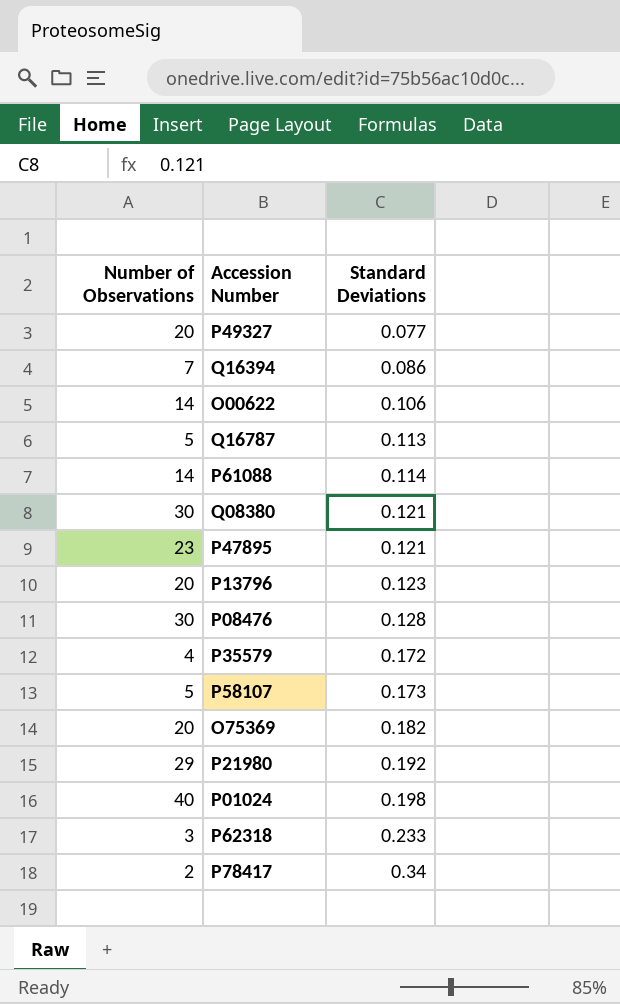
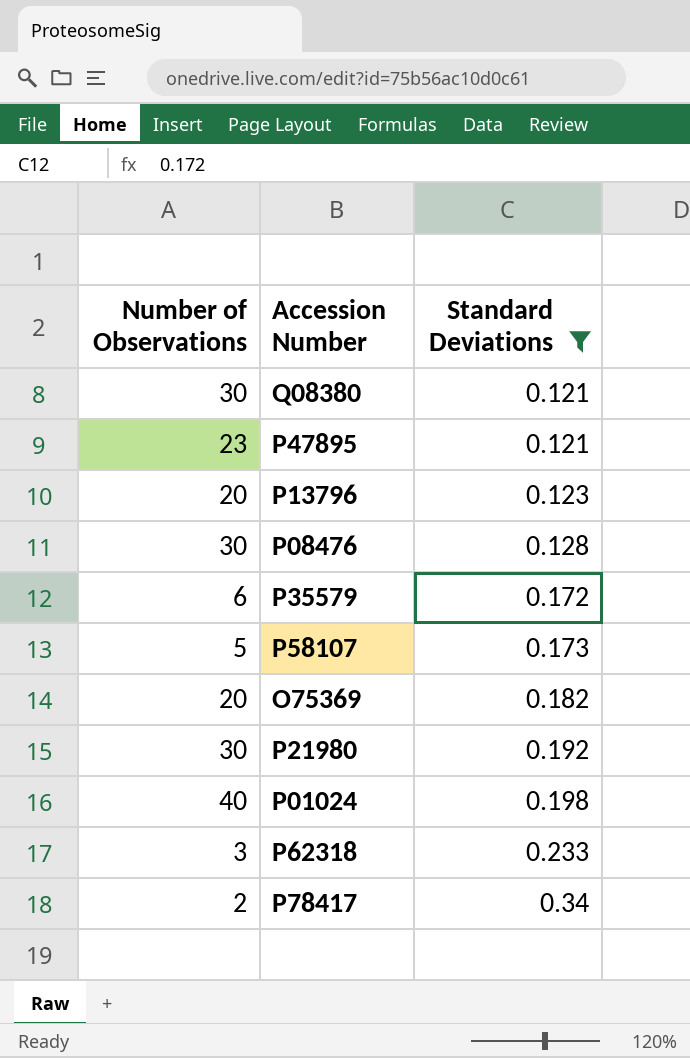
filter: none -> Standard Deviations >= 0.121
P35579 | Number of Observations: 4 -> 6
P21980 | Number of Observations: 29 -> 30

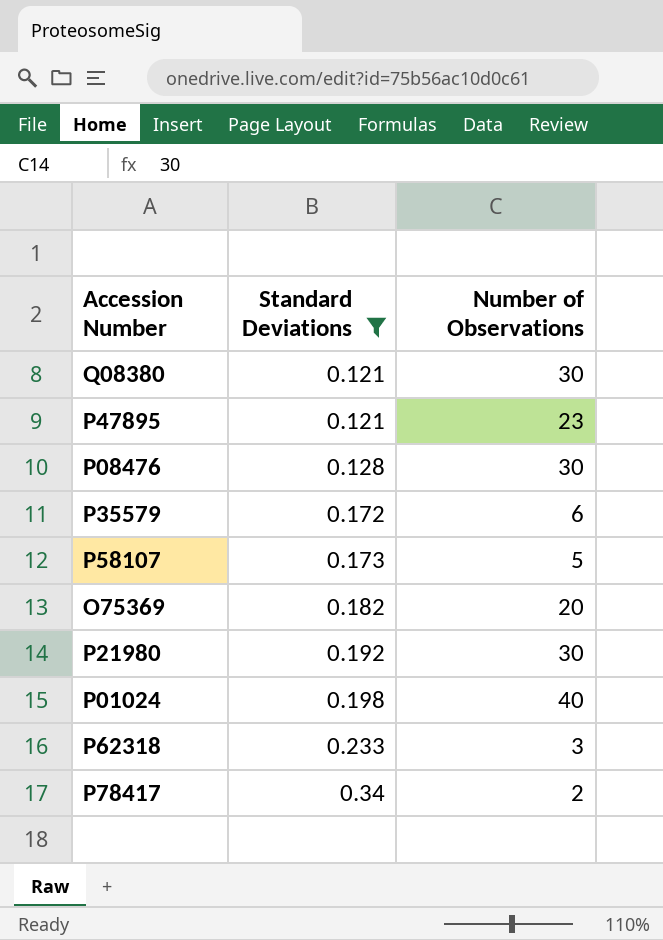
column Number of Observations | position: 1 -> 3
row P13796: 20 | 0.123 -> none

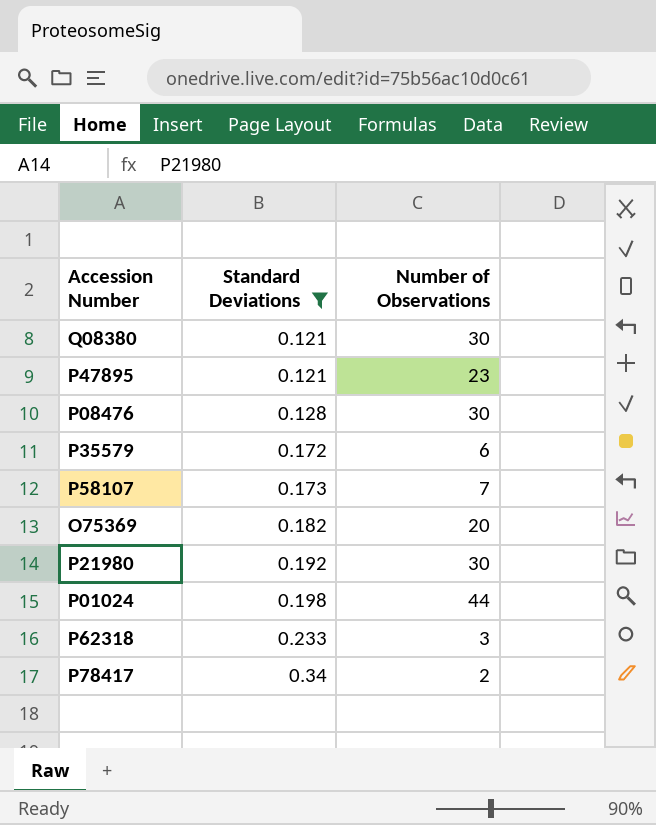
P58107 | Number of Observations: 5 -> 7
P01024 | Number of Observations: 40 -> 44

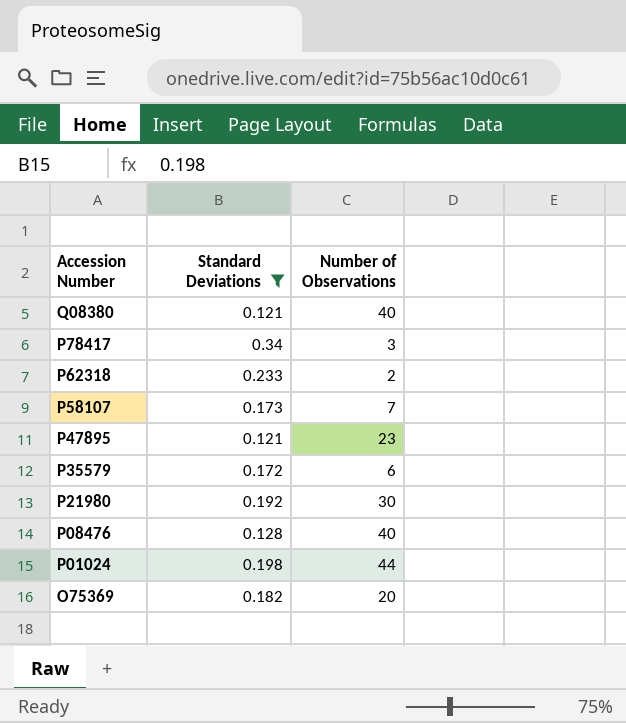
row order: Standard Deviations ascending -> Accession Number descending
Q08380 | Number of Observations: 30 -> 40
P78417 | Number of Observations: 2 -> 3
P62318 | Number of Observations: 3 -> 2
P08476 | Number of Observations: 30 -> 40

